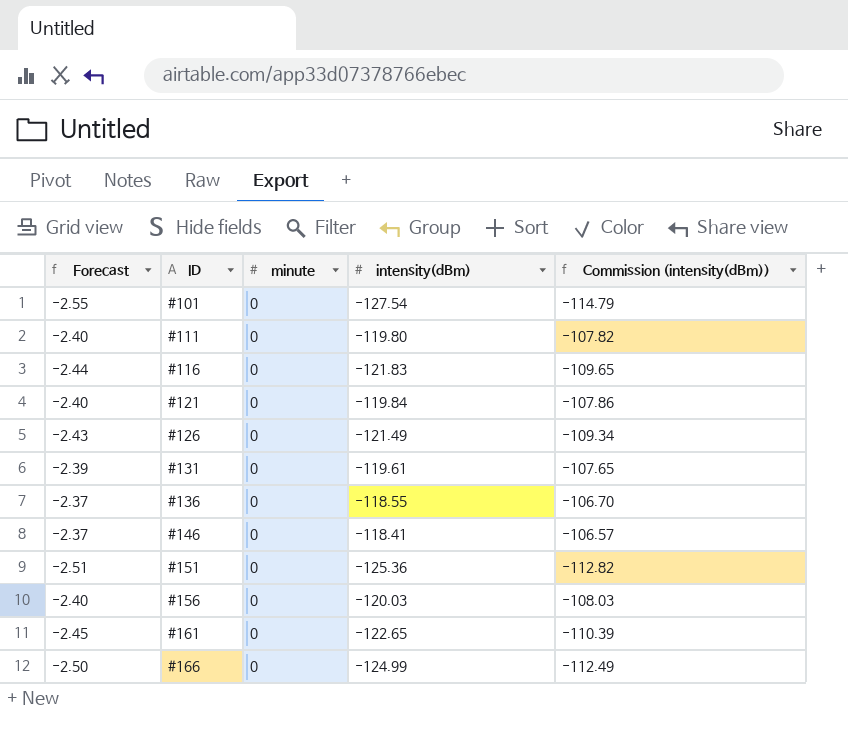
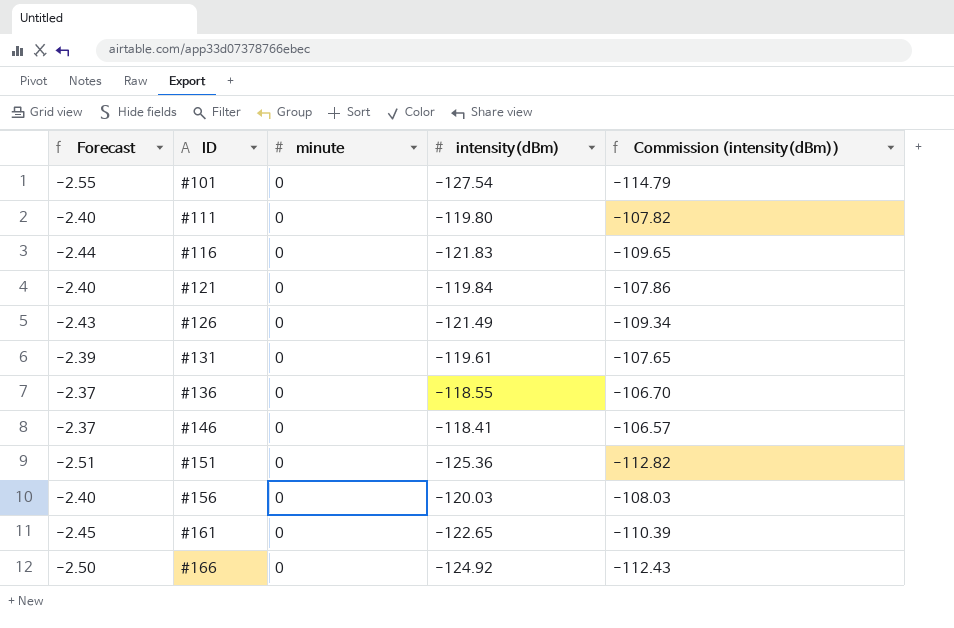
#166 | intensity(dBm): -124.99 -> -124.92
#166 | Commission (intensity(dBm)): -112.49 -> -112.43

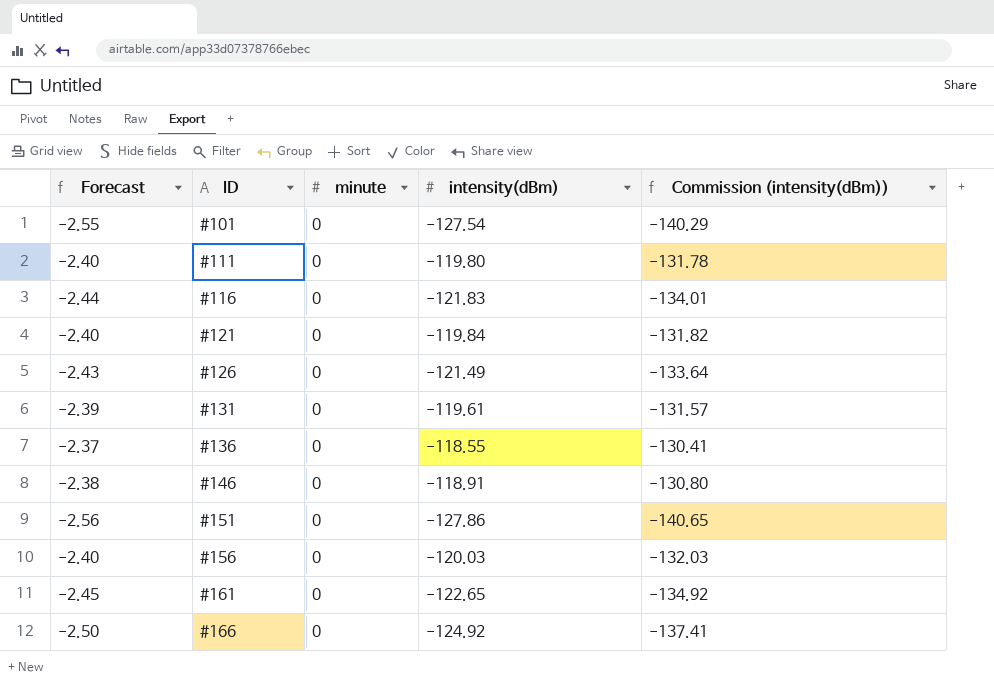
column Commission (intensity(dBm)) | formula: [intensity(dBm)] * 0.9 -> [intensity(dBm)] * 1.1
#146 | Forecast: -2.37 -> -2.38
#146 | intensity(dBm): -118.41 -> -118.91
#151 | Forecast: -2.51 -> -2.56
#151 | intensity(dBm): -125.36 -> -127.86

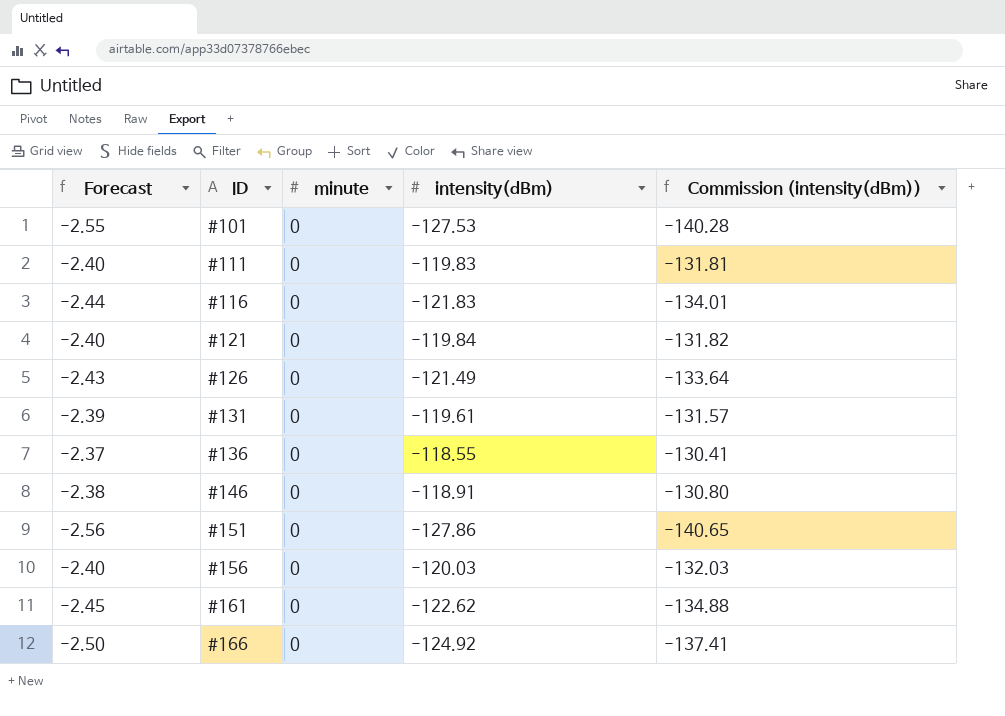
#101 | intensity(dBm): -127.54 -> -127.53
#101 | Commission (intensity(dBm)): -140.29 -> -140.28
#111 | intensity(dBm): -119.80 -> -119.83
#111 | Commission (intensity(dBm)): -131.78 -> -131.81
#161 | intensity(dBm): -122.65 -> -122.62
#161 | Commission (intensity(dBm)): -134.92 -> -134.88

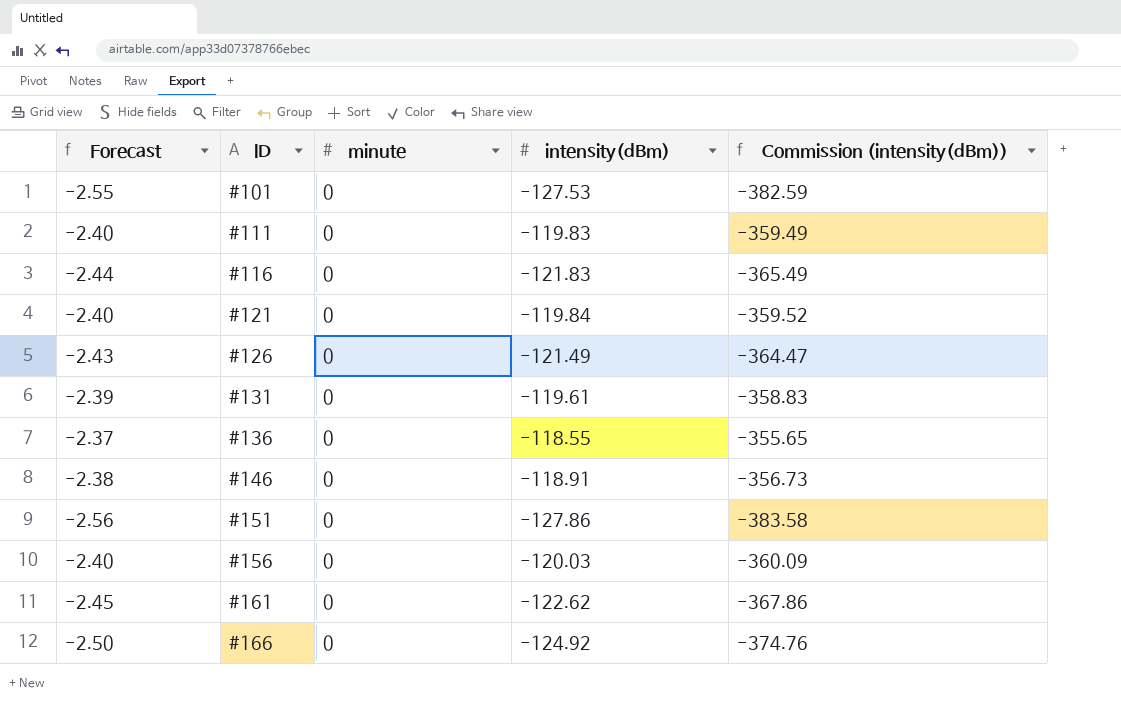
column Commission (intensity(dBm)) | formula: [intensity(dBm)] * 1.1 -> [intensity(dBm)] * 3

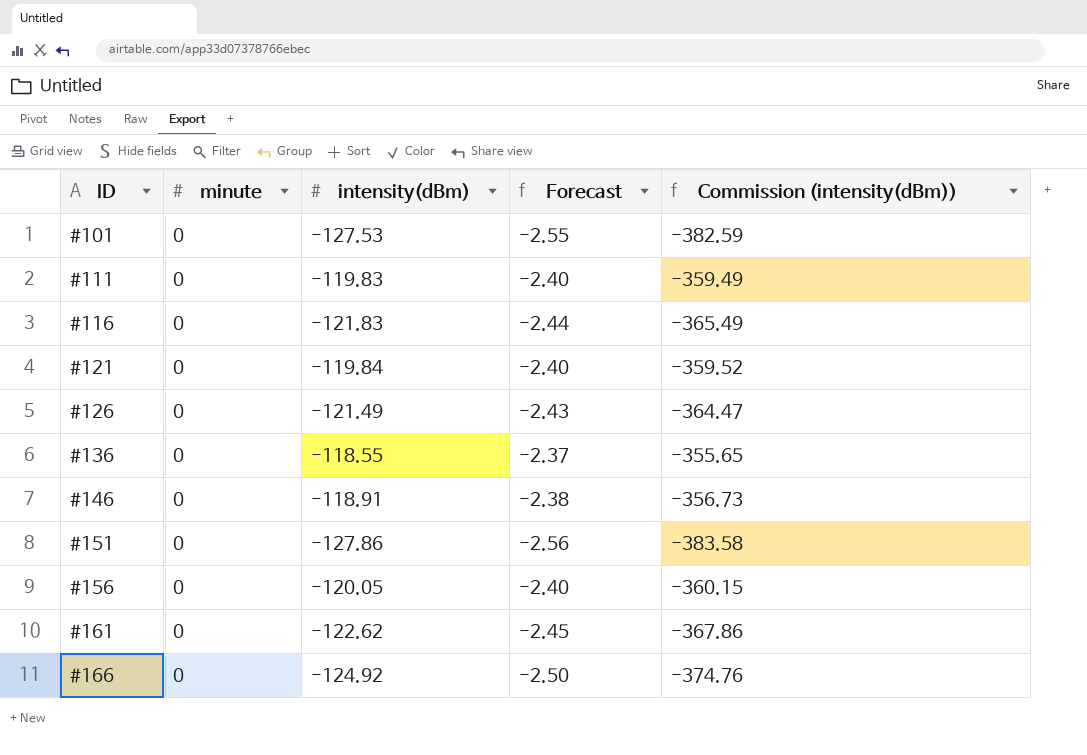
column Forecast | position: 1 -> 4
row #131: -2.39 | 0 | -119.61 | -358.83 -> none
#156 | intensity(dBm): -120.03 -> -120.05
#156 | Commission (intensity(dBm)): -360.09 -> -360.15

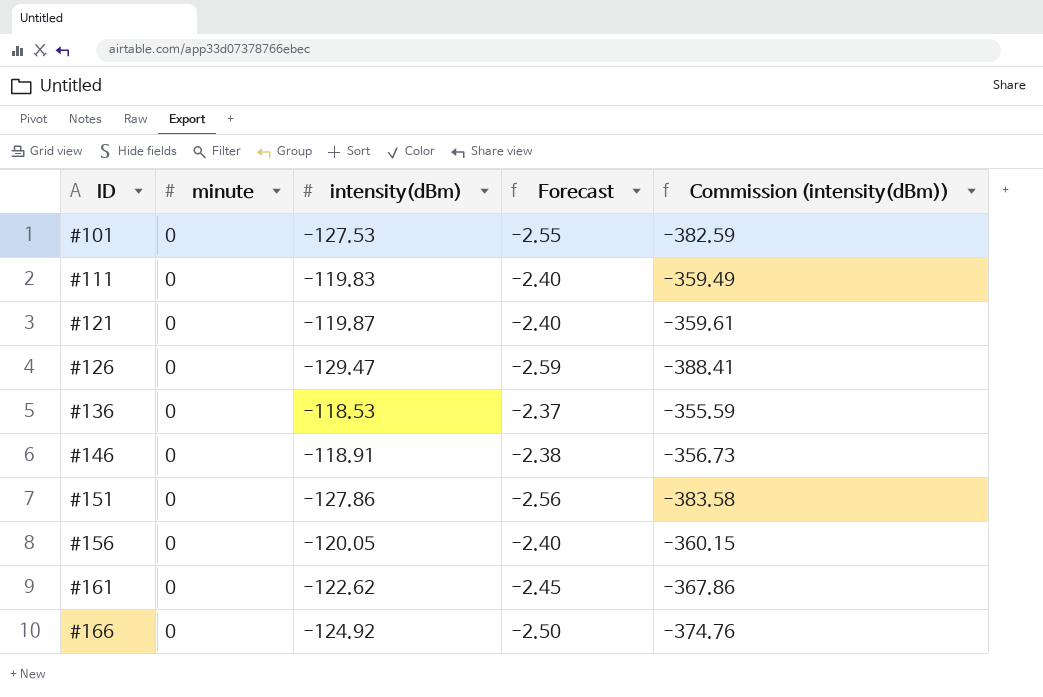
row #116: 0 | -121.83 | -2.44 | -365.49 -> none
#121 | intensity(dBm): -119.84 -> -119.87
#121 | Commission (intensity(dBm)): -359.52 -> -359.61
#126 | intensity(dBm): -121.49 -> -129.47
#126 | Forecast: -2.43 -> -2.59
#126 | Commission (intensity(dBm)): -364.47 -> -388.41
#136 | intensity(dBm): -118.55 -> -118.53
#136 | Commission (intensity(dBm)): -355.65 -> -355.59

